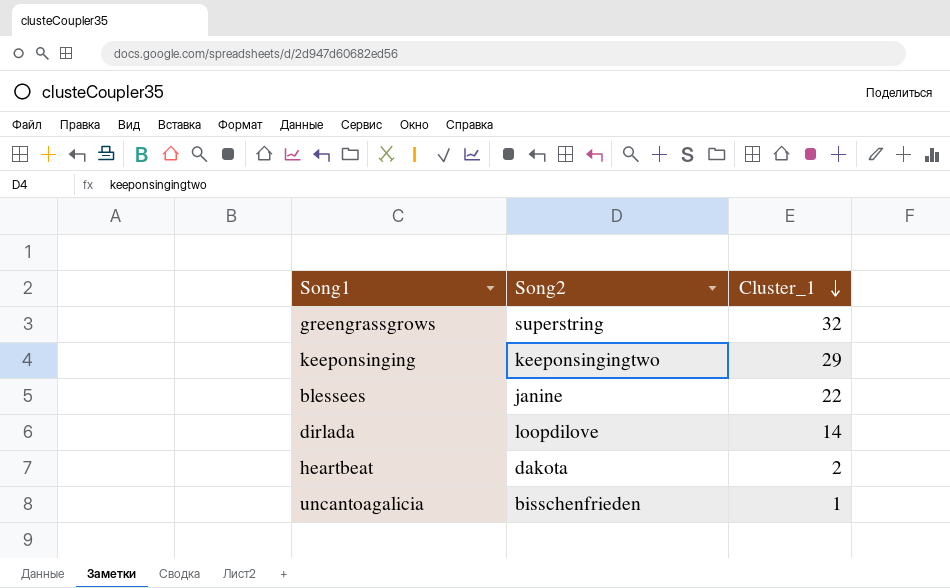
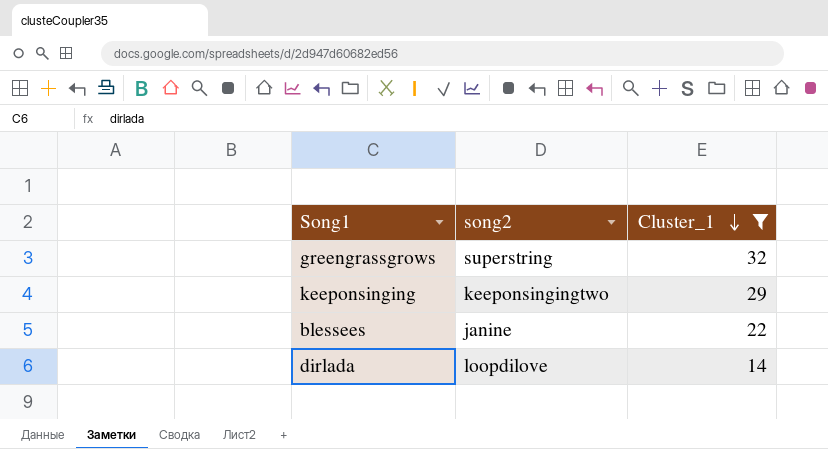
filter: none -> Cluster_1 >= 14
column name: Song2 -> song2

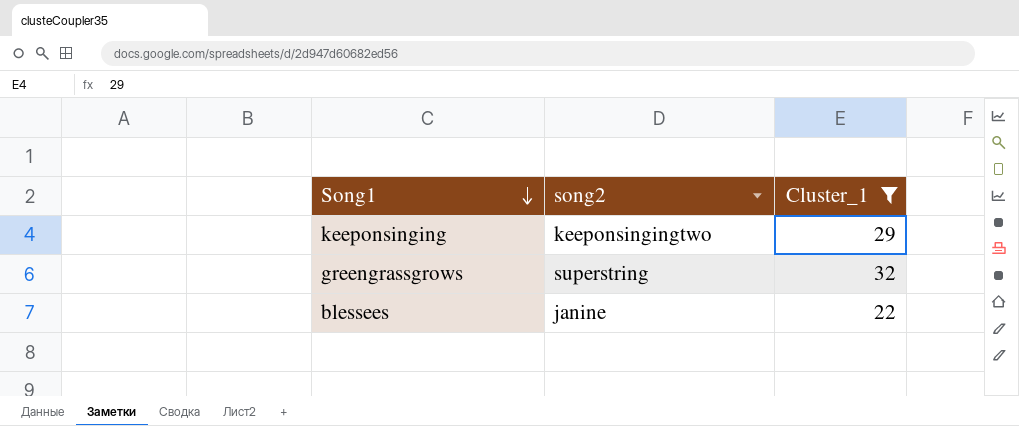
row order: Cluster_1 descending -> Song1 descending
row dirlada: loopdilove | 14 -> none

